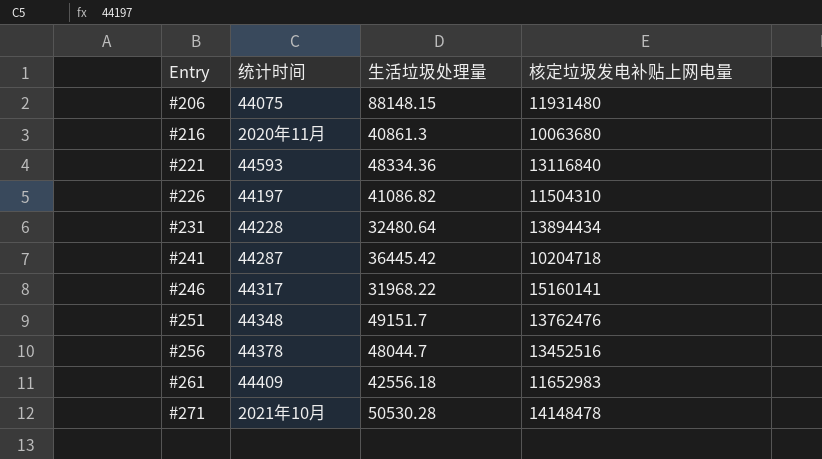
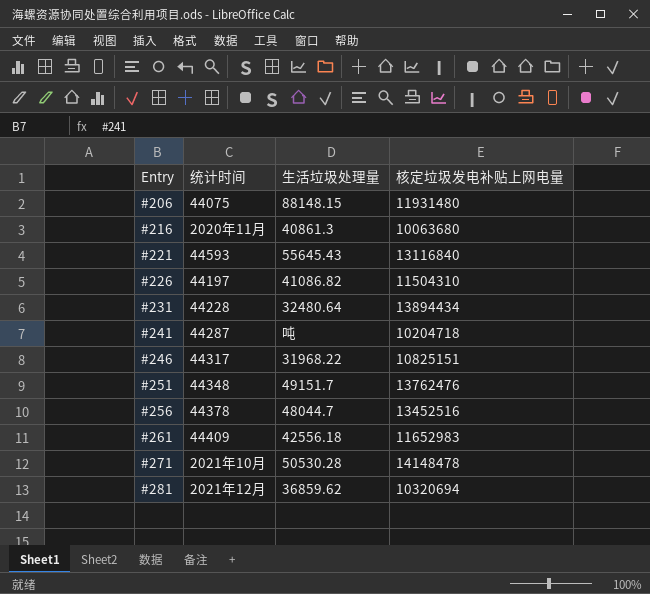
#221 | 生活垃圾处理量: 48334.36 -> 55645.43
#241 | 生活垃圾处理量: 36445.42 -> 吨
#246 | 核定垃圾发电补贴上网电量: 15160141 -> 10825151
row #281: none -> 2021年12月 | 36859.62 | 10320694

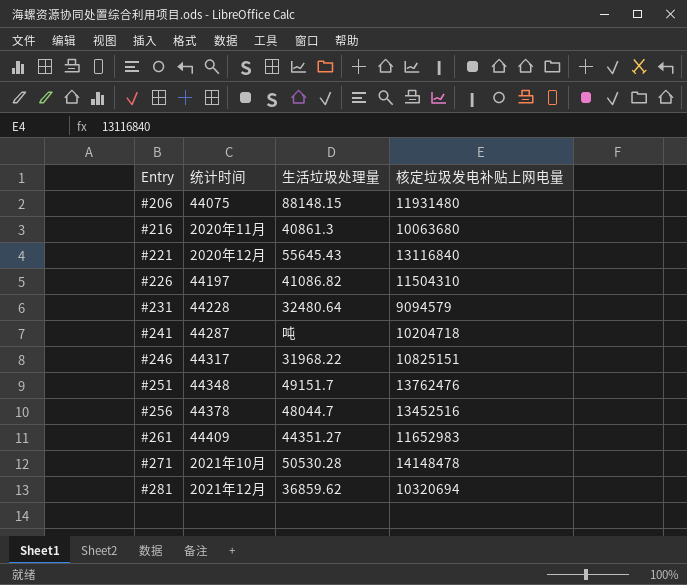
#221 | 统计时间: 44593 -> 2020年12月
#231 | 核定垃圾发电补贴上网电量: 13894434 -> 9094579
#261 | 生活垃圾处理量: 42556.18 -> 44351.27

